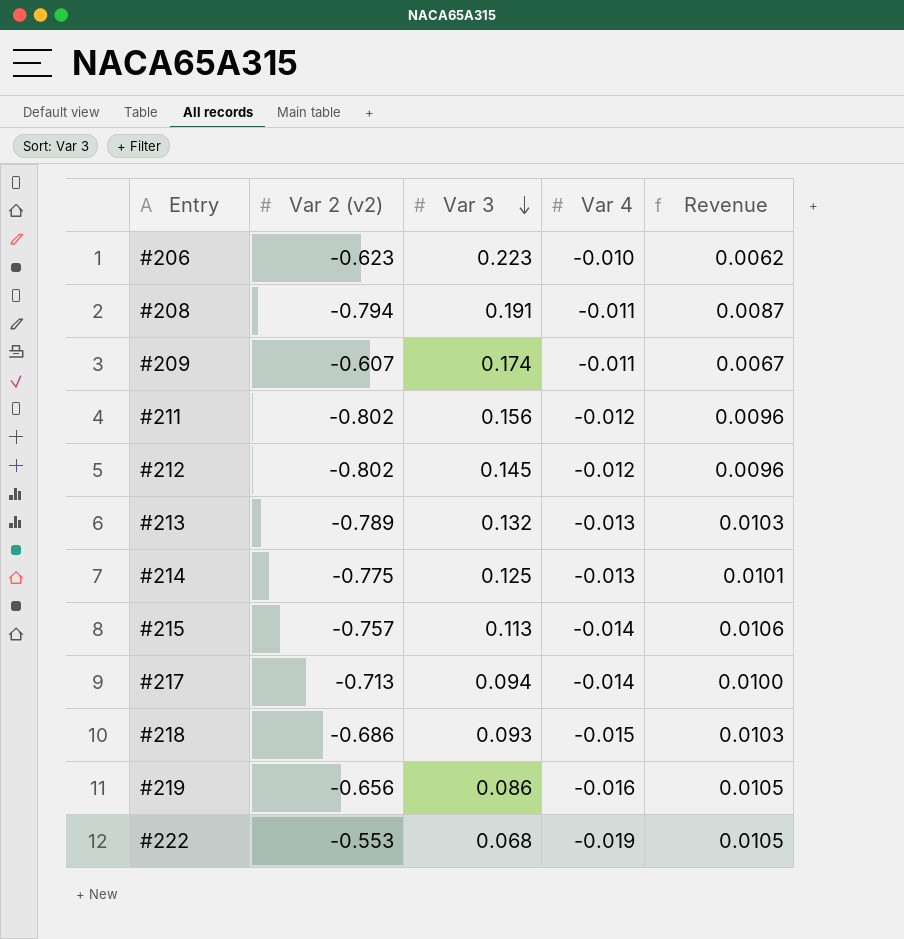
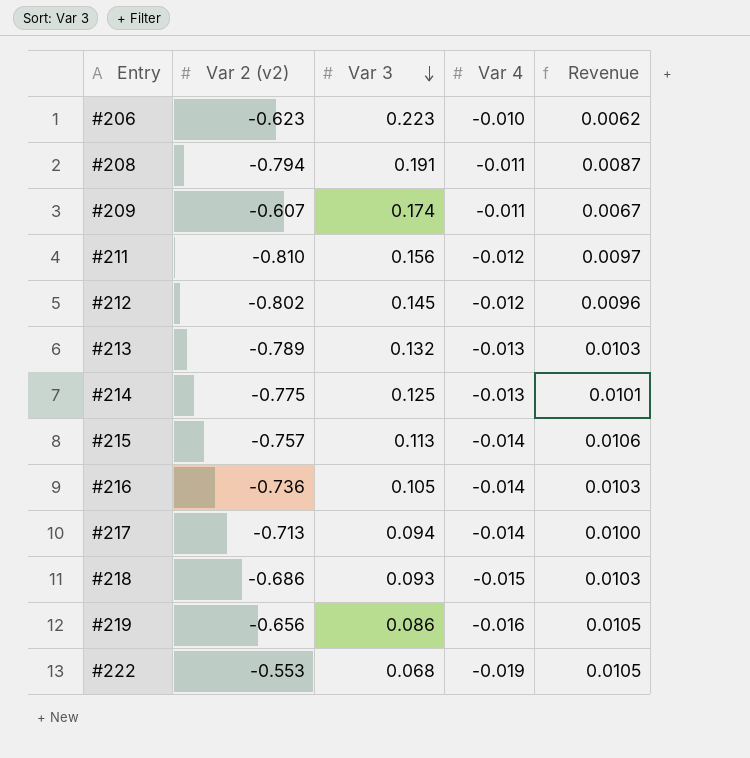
#211 | Var 2 (v2): -0.802 -> -0.810
#211 | Revenue: 0.0096 -> 0.0097
row #216: none -> -0.736 | 0.105 | -0.014 | 0.0103

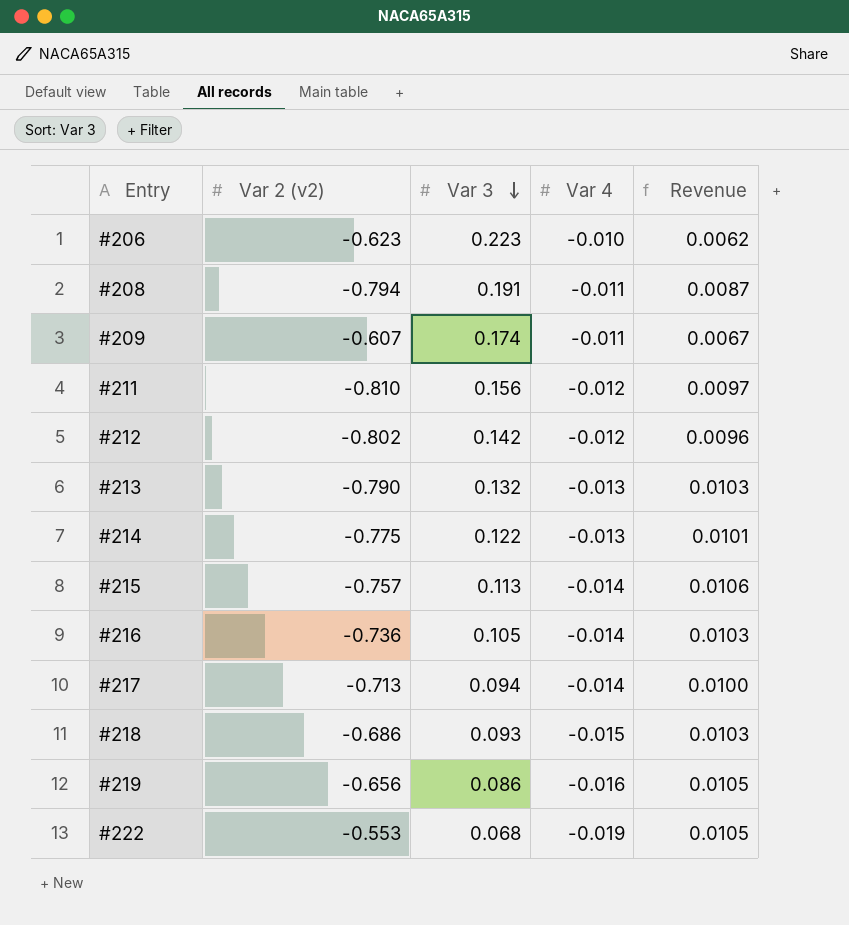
#212 | Var 3: 0.145 -> 0.142
#213 | Var 2 (v2): -0.789 -> -0.790
#214 | Var 3: 0.125 -> 0.122

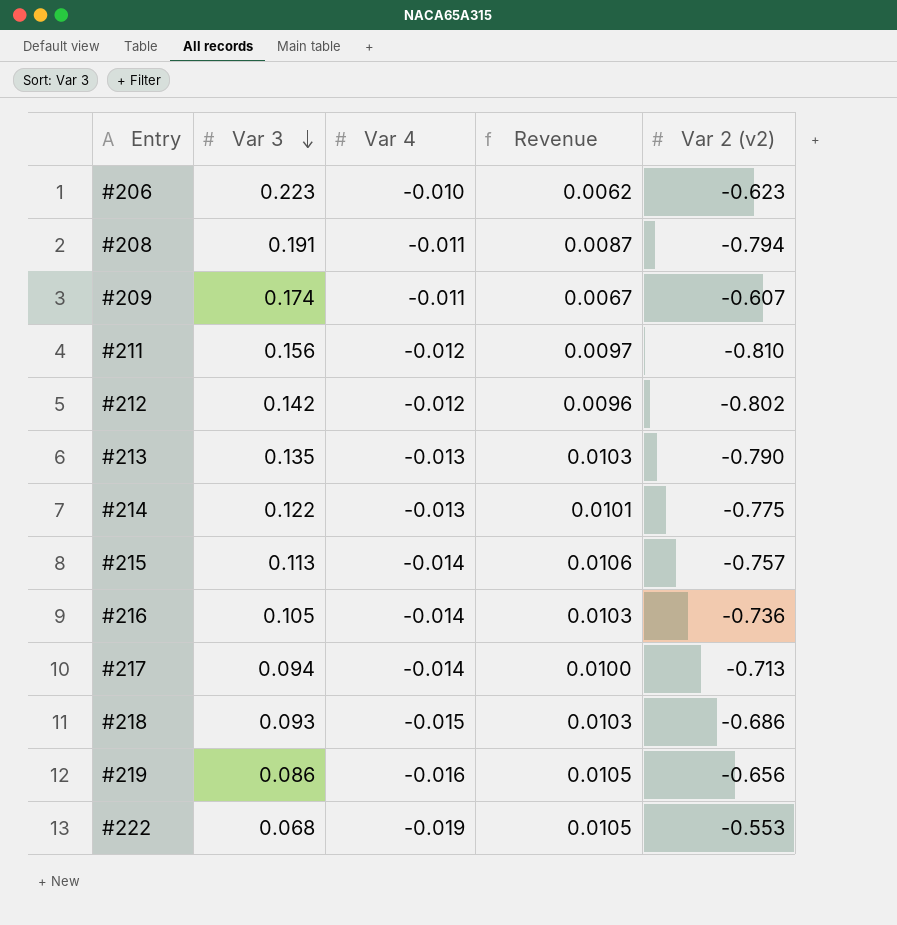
column Var 2 (v2) | position: 2 -> 5
#213 | Var 3: 0.132 -> 0.135

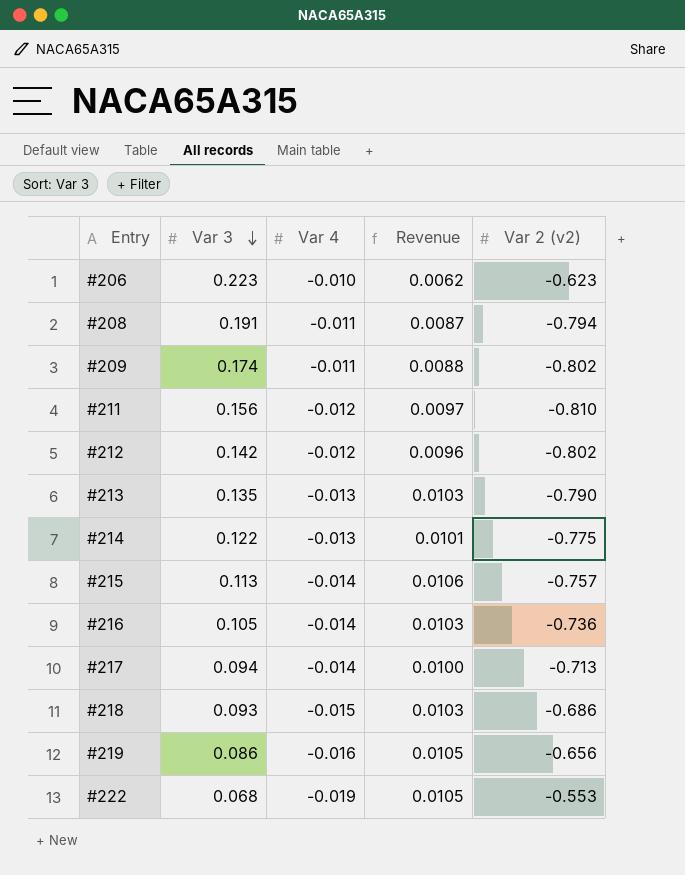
#209 | Revenue: 0.0067 -> 0.0088
#209 | Var 2 (v2): -0.607 -> -0.802

